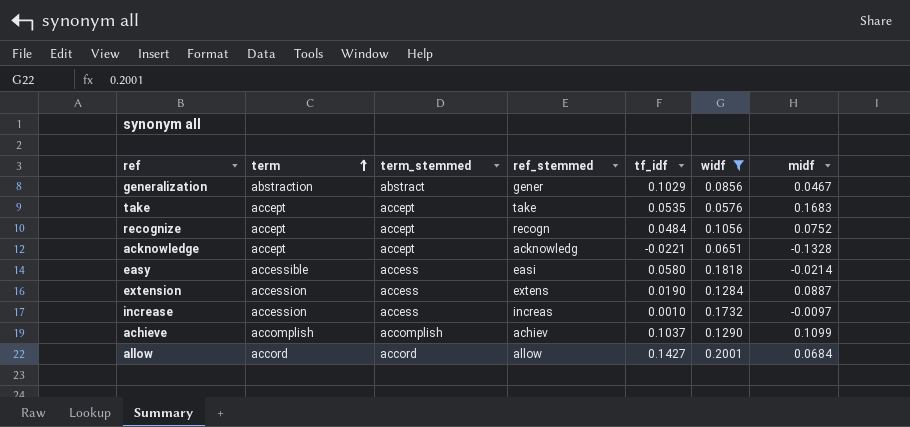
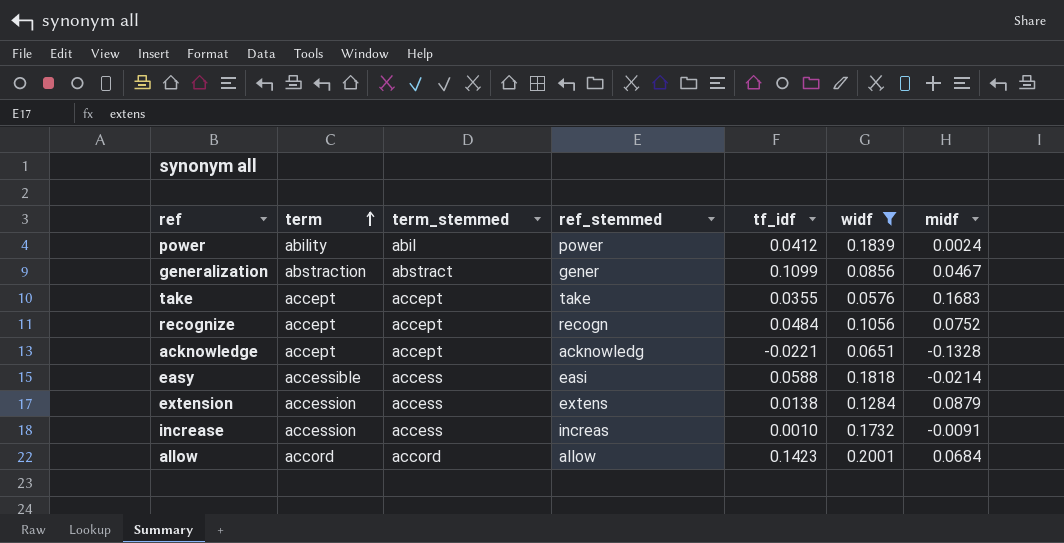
row achieve: accomplish | accomplish | achiev | 0.1037 | 0.1290 | 0.1099 -> none
row power: none -> ability | abil | power | 0.0412 | 0.1839 | 0.0024
generalization | tf_idf: 0.1029 -> 0.1099
take | tf_idf: 0.0535 -> 0.0355
easy | tf_idf: 0.0580 -> 0.0588
extension | tf_idf: 0.0190 -> 0.0138
extension | midf: 0.0887 -> 0.0879
increase | midf: -0.0097 -> -0.0091
allow | tf_idf: 0.1427 -> 0.1423

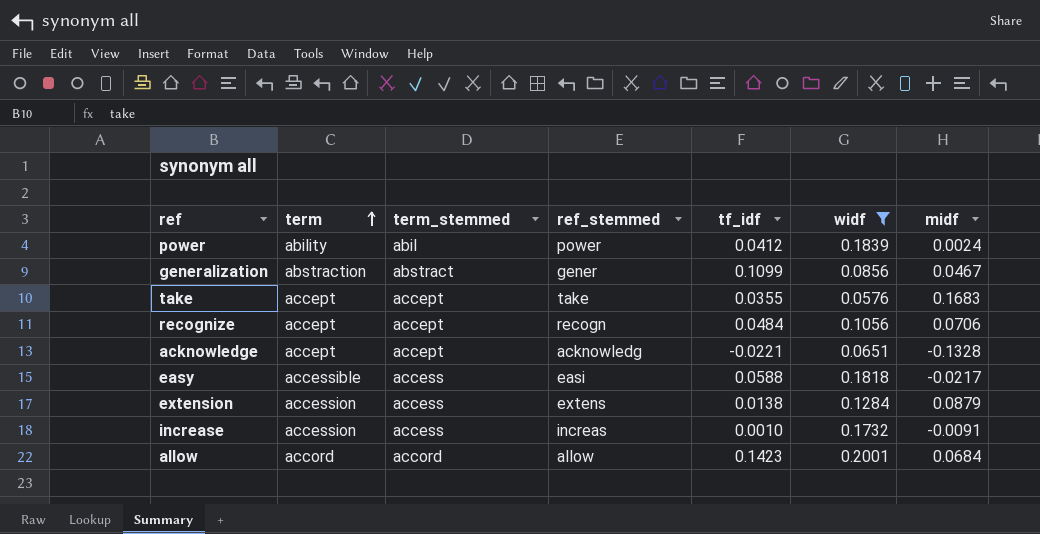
recognize | midf: 0.0752 -> 0.0706
easy | midf: -0.0214 -> -0.0217

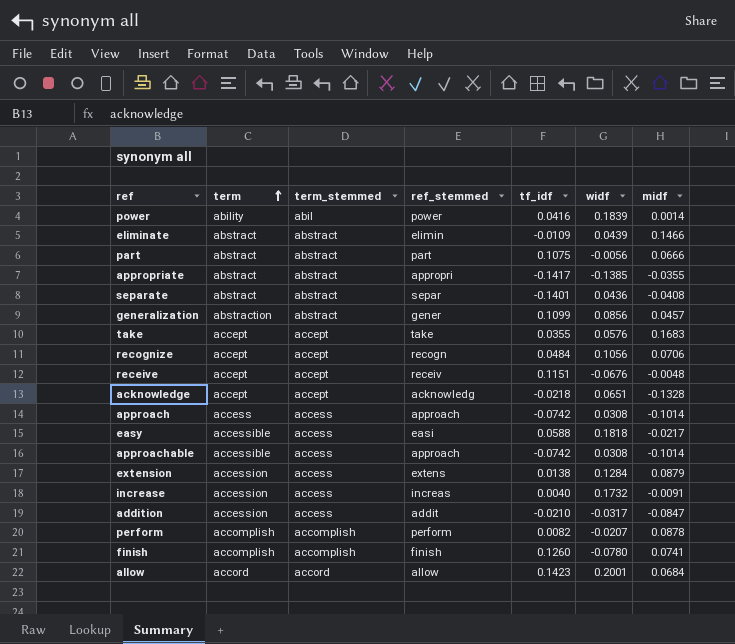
filter: widf >= 0.0576 -> none
power | tf_idf: 0.0412 -> 0.0416
power | midf: 0.0024 -> 0.0014
generalization | midf: 0.0467 -> 0.0457
acknowledge | tf_idf: -0.0221 -> -0.0218
increase | tf_idf: 0.0010 -> 0.0040

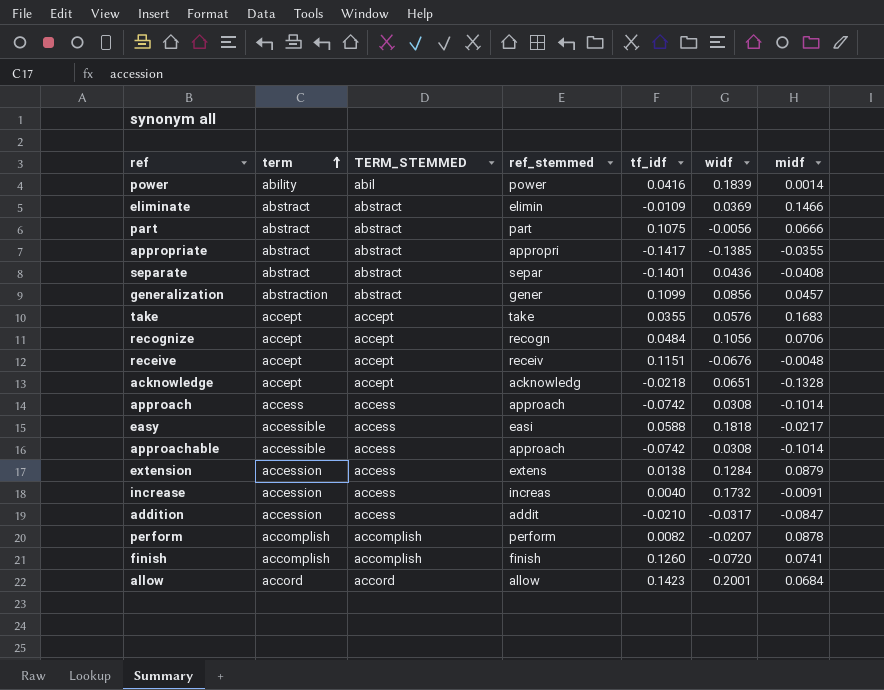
column name: term_stemmed -> TERM_STEMMED
eliminate | widf: 0.0439 -> 0.0369
finish | widf: -0.0780 -> -0.0720

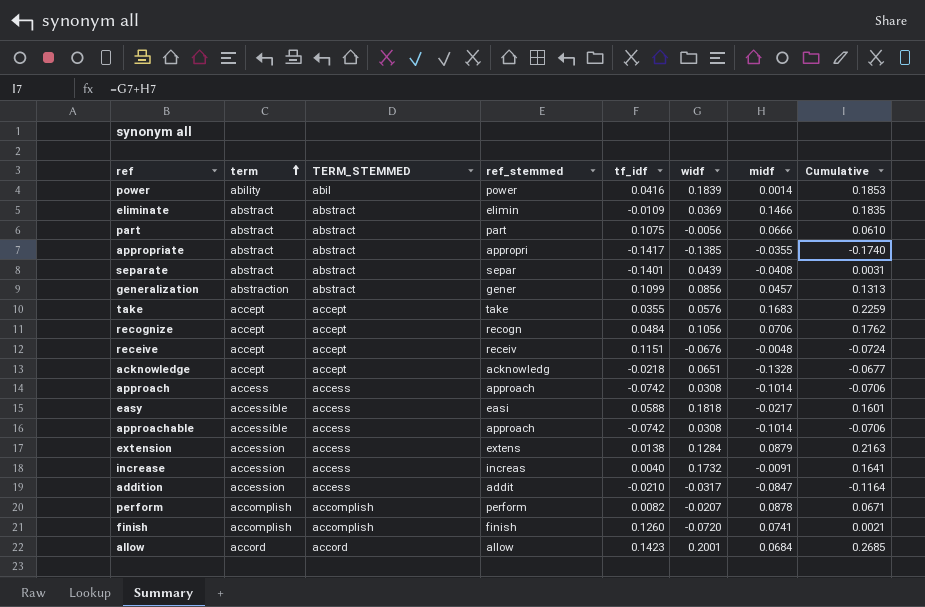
column Cumulative | formula: none -> [widf] + [midf]
separate | widf: 0.0436 -> 0.0439

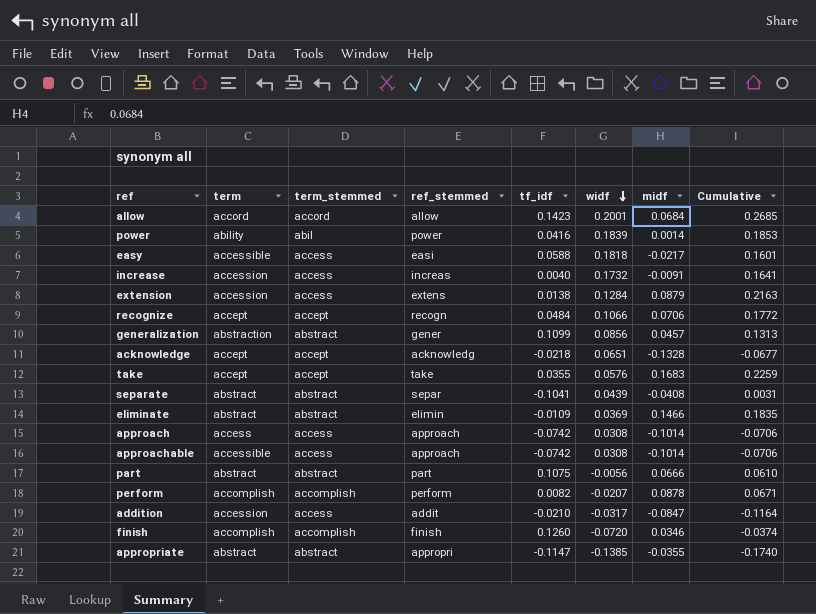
row order: term ascending -> widf descending
column name: TERM_STEMMED -> term_stemmed
row receive: accept | accept | receiv | 0.1151 | -0.0676 | -0.0048 | -0.0724 -> none
recognize | widf: 0.1056 -> 0.1066
recognize | Cumulative: 0.1762 -> 0.1772
separate | tf_idf: -0.1401 -> -0.1041
finish | midf: 0.0741 -> 0.0346
finish | Cumulative: 0.0021 -> -0.0374
appropriate | tf_idf: -0.1417 -> -0.1147

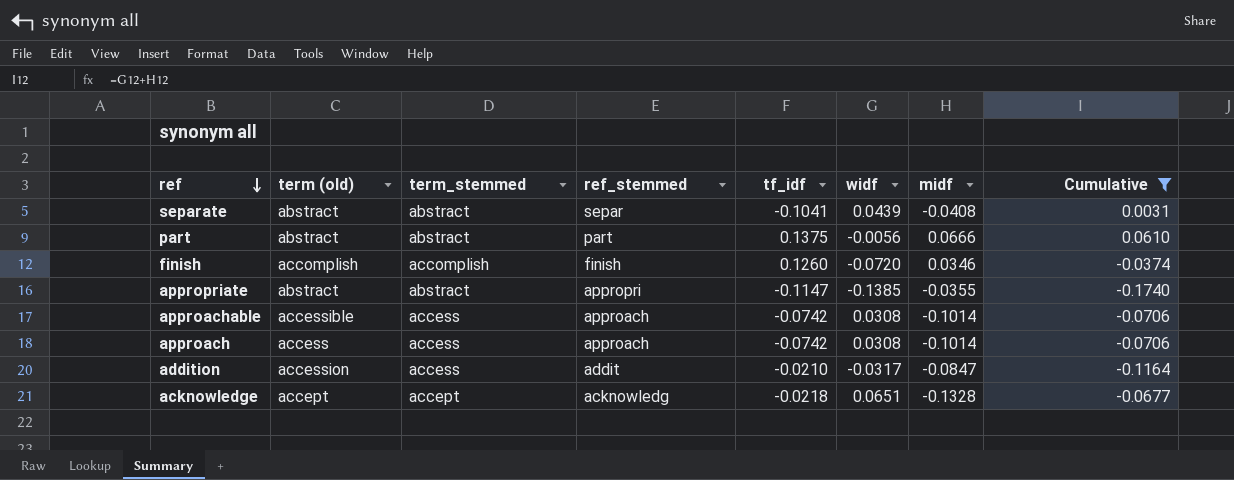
filter: none -> Cumulative <= 0.0610
row order: widf descending -> ref descending
column name: term -> term (old)
part | tf_idf: 0.1075 -> 0.1375

